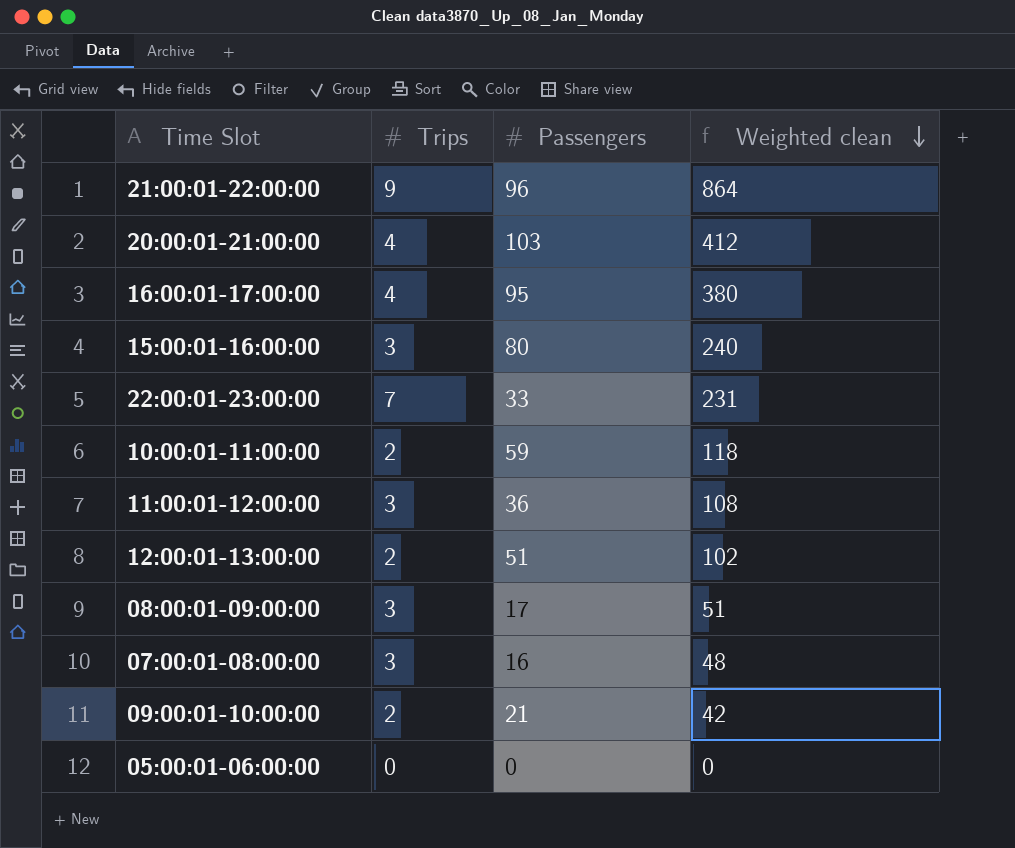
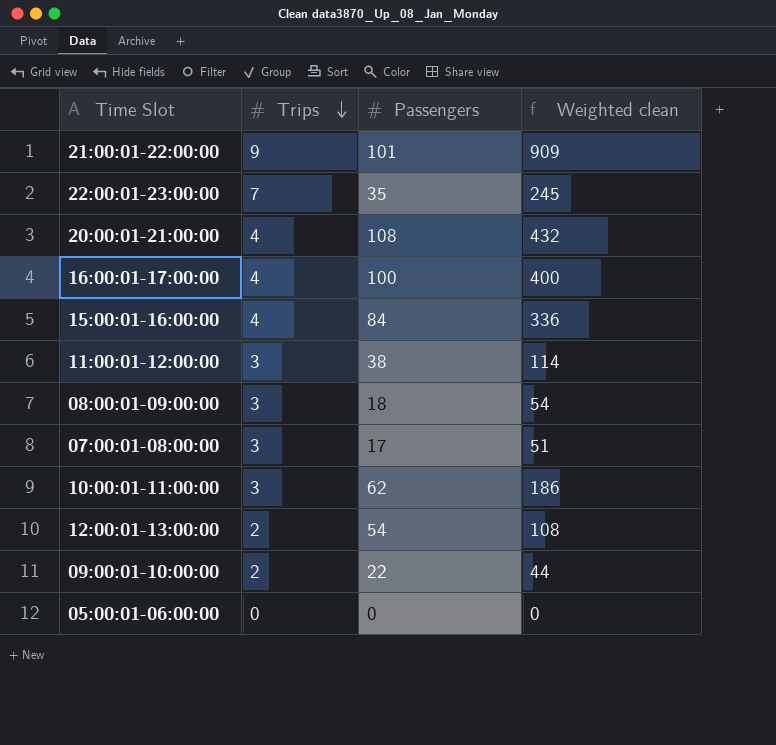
row order: Weighted clean descending -> Trips descending
21:00:01-22:00:00 | Passengers: 96 -> 101
21:00:01-22:00:00 | Weighted clean: 864 -> 909
22:00:01-23:00:00 | Passengers: 33 -> 35
22:00:01-23:00:00 | Weighted clean: 231 -> 245
20:00:01-21:00:00 | Passengers: 103 -> 108
20:00:01-21:00:00 | Weighted clean: 412 -> 432
16:00:01-17:00:00 | Passengers: 95 -> 100
16:00:01-17:00:00 | Weighted clean: 380 -> 400
15:00:01-16:00:00 | Trips: 3 -> 4
15:00:01-16:00:00 | Passengers: 80 -> 84
15:00:01-16:00:00 | Weighted clean: 240 -> 336
11:00:01-12:00:00 | Passengers: 36 -> 38
11:00:01-12:00:00 | Weighted clean: 108 -> 114
08:00:01-09:00:00 | Passengers: 17 -> 18
08:00:01-09:00:00 | Weighted clean: 51 -> 54
07:00:01-08:00:00 | Passengers: 16 -> 17
07:00:01-08:00:00 | Weighted clean: 48 -> 51
10:00:01-11:00:00 | Trips: 2 -> 3
10:00:01-11:00:00 | Passengers: 59 -> 62
10:00:01-11:00:00 | Weighted clean: 118 -> 186
12:00:01-13:00:00 | Passengers: 51 -> 54
12:00:01-13:00:00 | Weighted clean: 102 -> 108
09:00:01-10:00:00 | Passengers: 21 -> 22
09:00:01-10:00:00 | Weighted clean: 42 -> 44

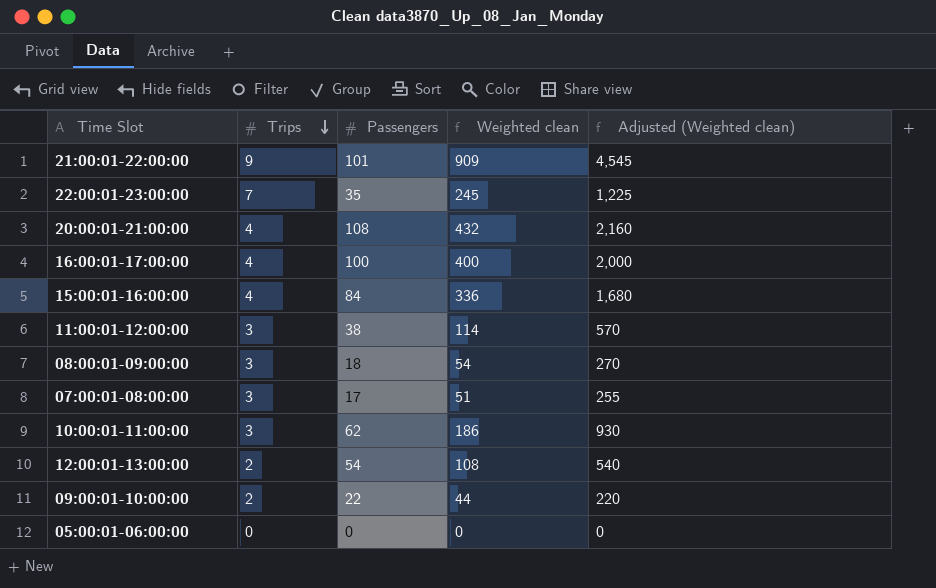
column Adjusted (Weighted clean) | formula: none -> [Weighted clean] * 5

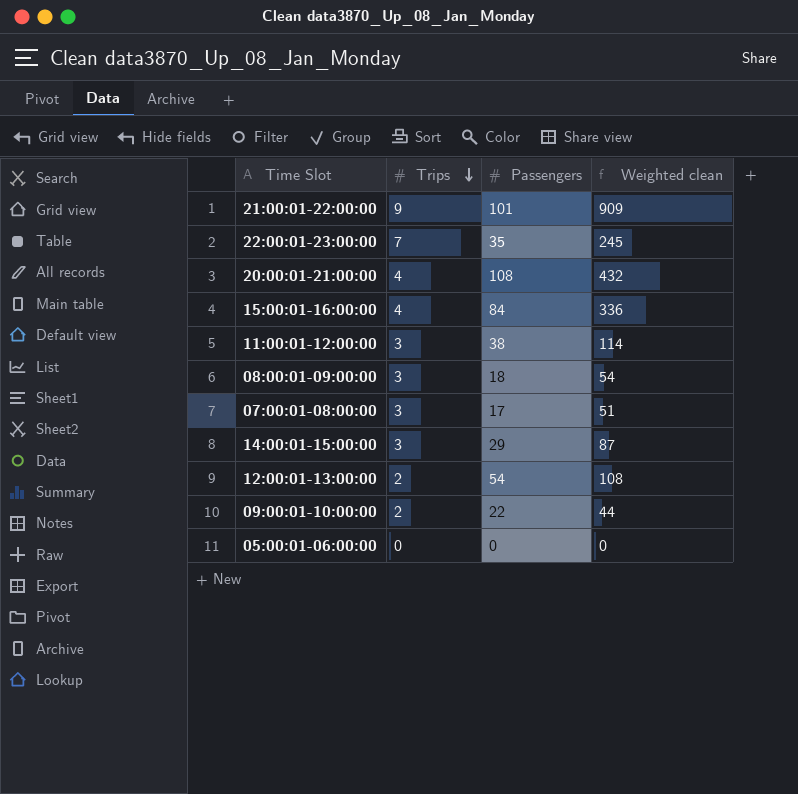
column Adjusted (Weighted clean) | formula: [Weighted clean] * 5 -> none
row 16:00:01-17:00:00: 4 | 100 | 400 | 2,000 -> none
row 10:00:01-11:00:00: 3 | 62 | 186 | 930 -> none
row 14:00:01-15:00:00: none -> 3 | 29 | 87

